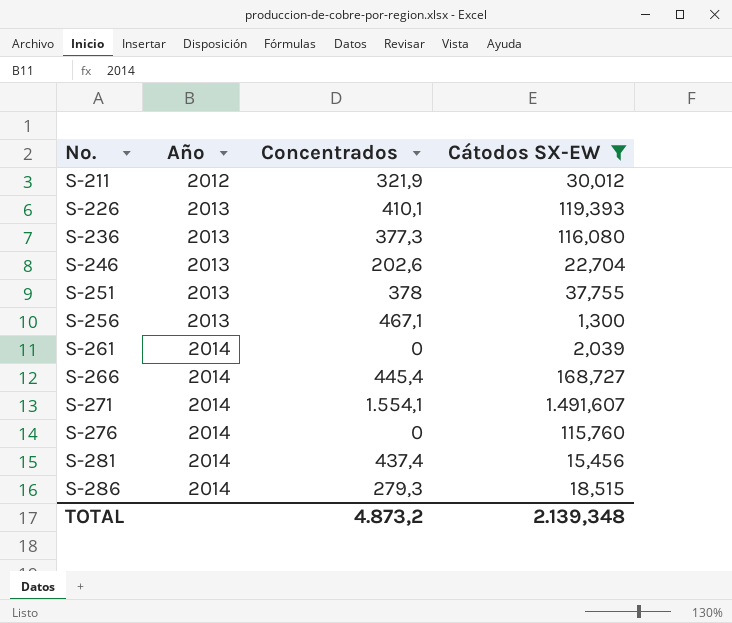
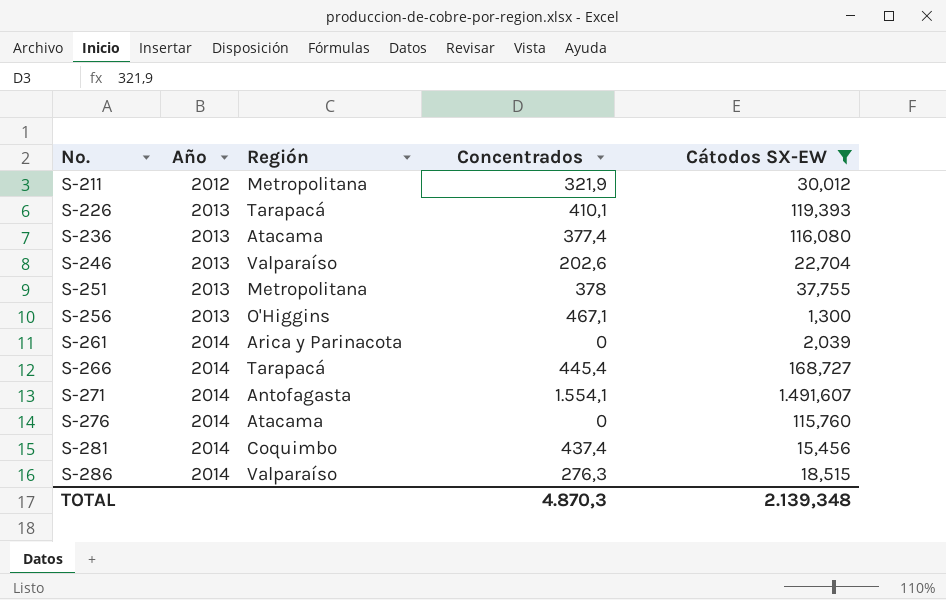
column Región | position: none -> 3
S-236 | Concentrados: 377,3 -> 377,4
S-286 | Concentrados: 279,3 -> 276,3
TOTAL | Concentrados: 4.873,2 -> 4.870,3

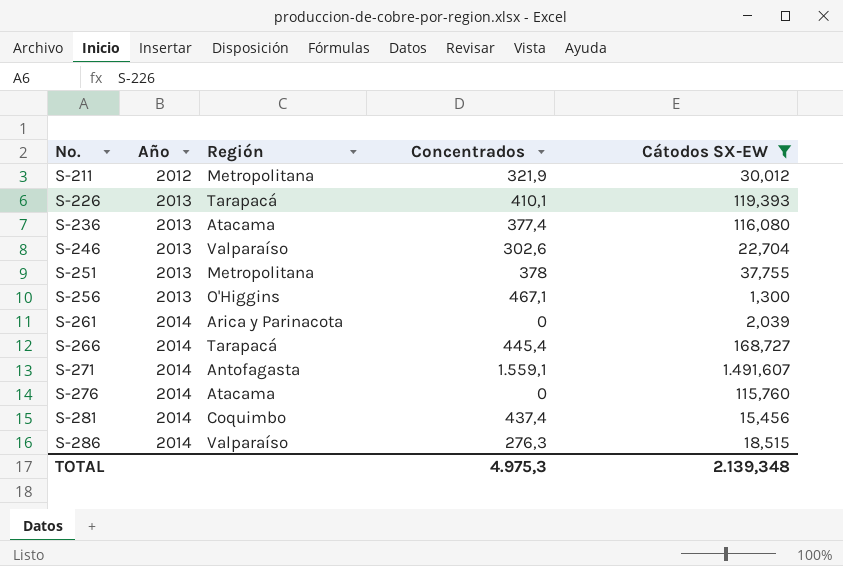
S-246 | Concentrados: 202,6 -> 302,6
S-271 | Concentrados: 1.554,1 -> 1.559,1
TOTAL | Concentrados: 4.870,3 -> 4.975,3

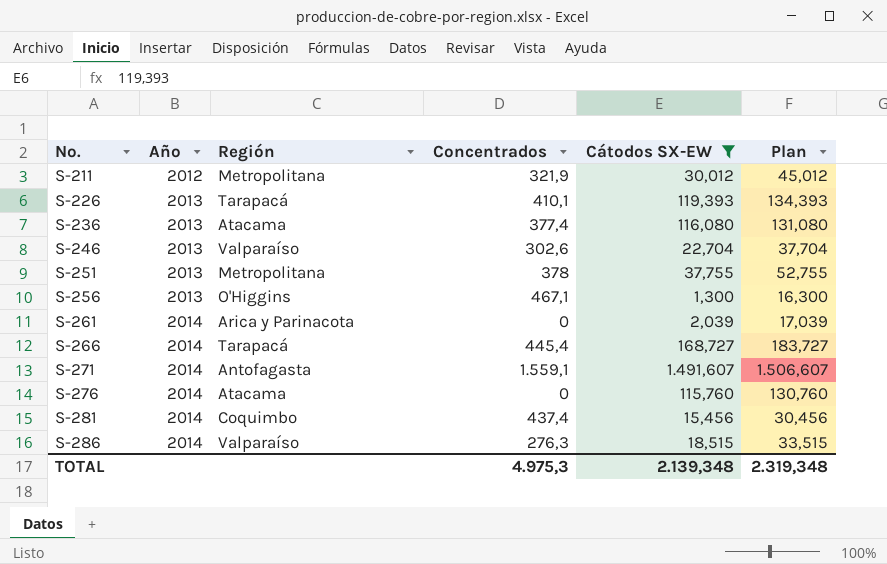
column Plan | formula: none -> [Cátodos SX-EW] + 15

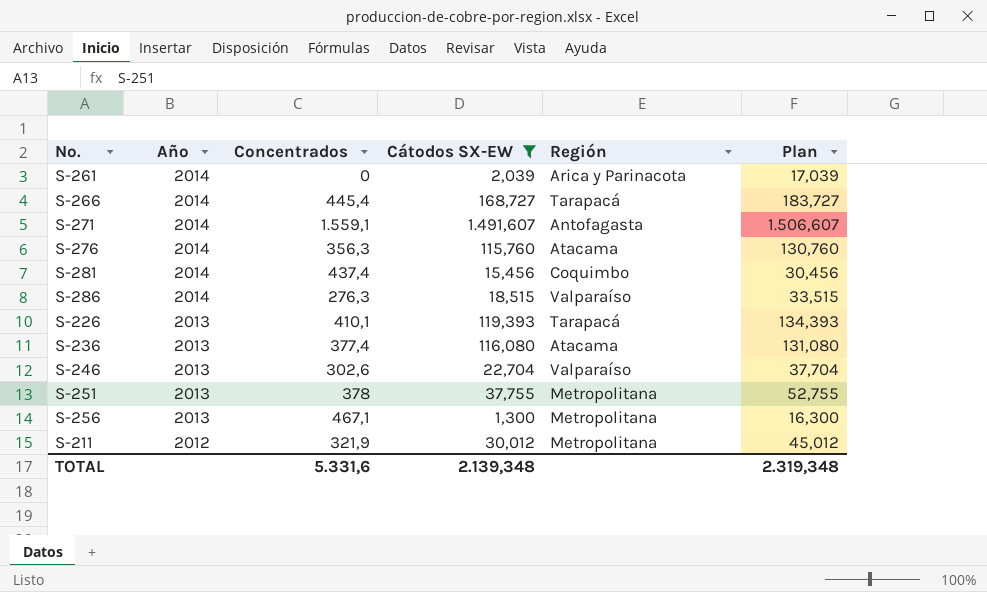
row order: No. ascending -> Año descending
column Región | position: 3 -> 5
S-276 | Concentrados: 0 -> 356,3
S-256 | Región: O'Higgins -> Metropolitana
TOTAL | Concentrados: 4.975,3 -> 5.331,6

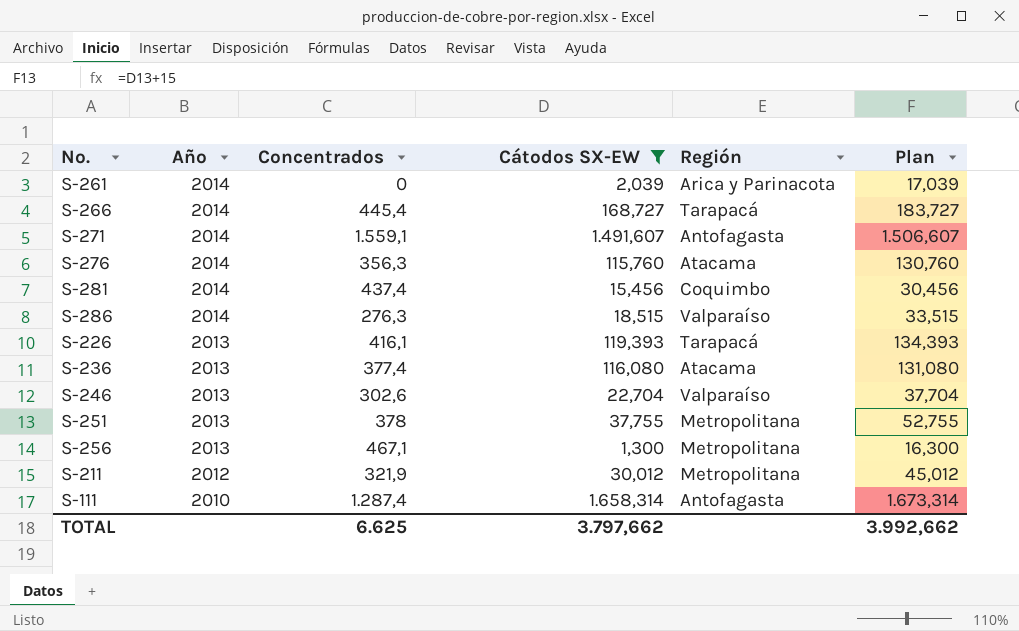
S-226 | Concentrados: 410,1 -> 416,1
row S-111: none -> 2010 | 1.287,4 | 1.658,314 | Antofagasta | 1.673,314
TOTAL | Concentrados: 5.331,6 -> 6.625
TOTAL | Cátodos SX-EW: 2.139,348 -> 3.797,662
TOTAL | Plan: 2.319,348 -> 3.992,662

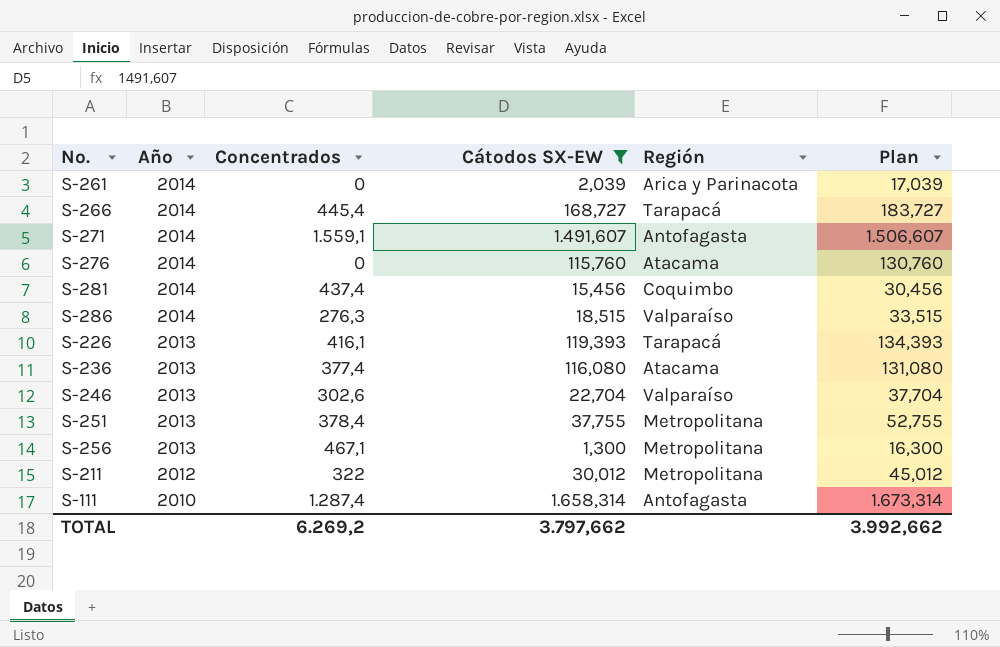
S-276 | Concentrados: 356,3 -> 0
S-251 | Concentrados: 378 -> 378,4
S-211 | Concentrados: 321,9 -> 322
TOTAL | Concentrados: 6.625 -> 6.269,2

